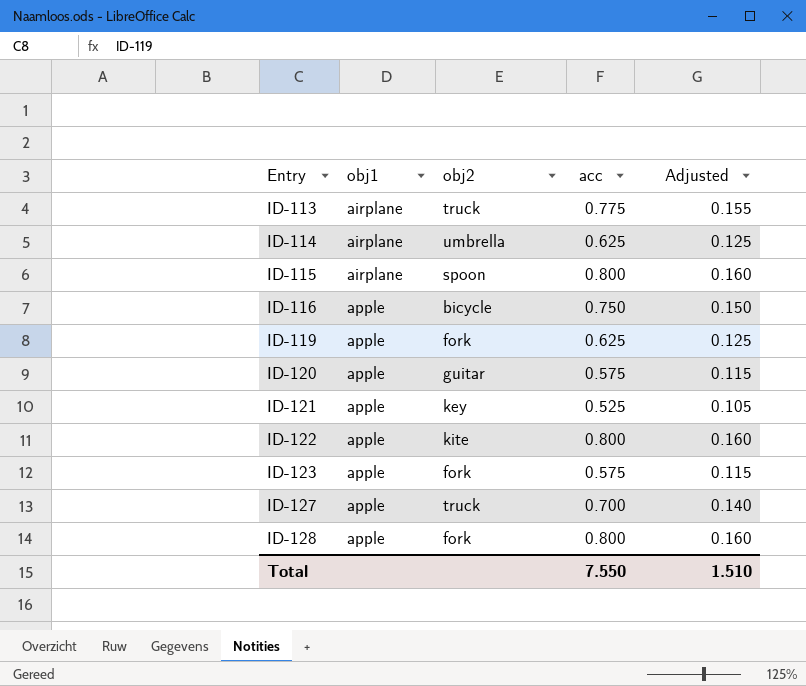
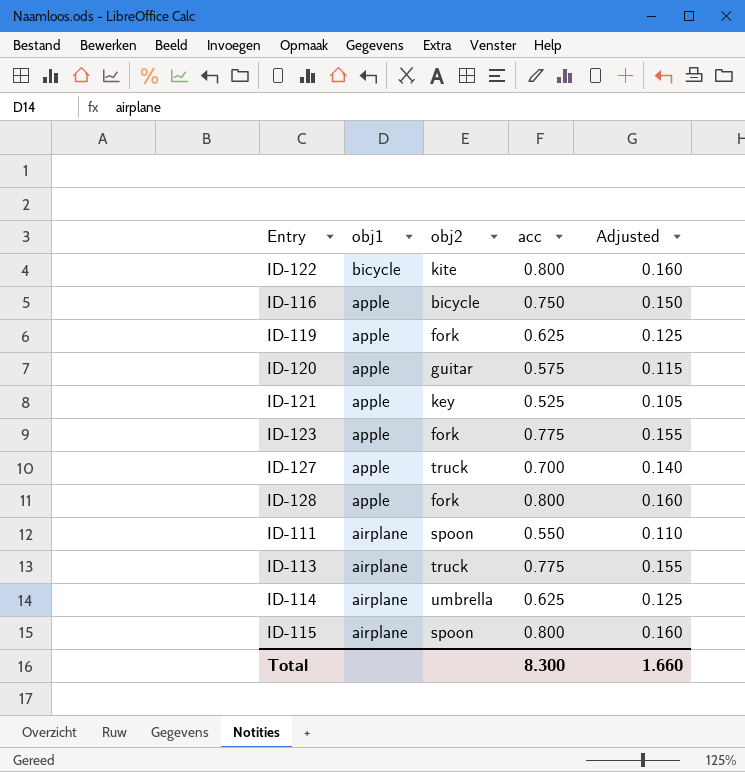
row order: Entry ascending -> obj1 descending
ID-122 | obj1: apple -> bicycle
ID-123 | acc: 0.575 -> 0.775
ID-123 | Adjusted: 0.115 -> 0.155
row ID-111: none -> airplane | spoon | 0.550 | 0.110
Total | acc: 7.550 -> 8.300
Total | Adjusted: 1.510 -> 1.660

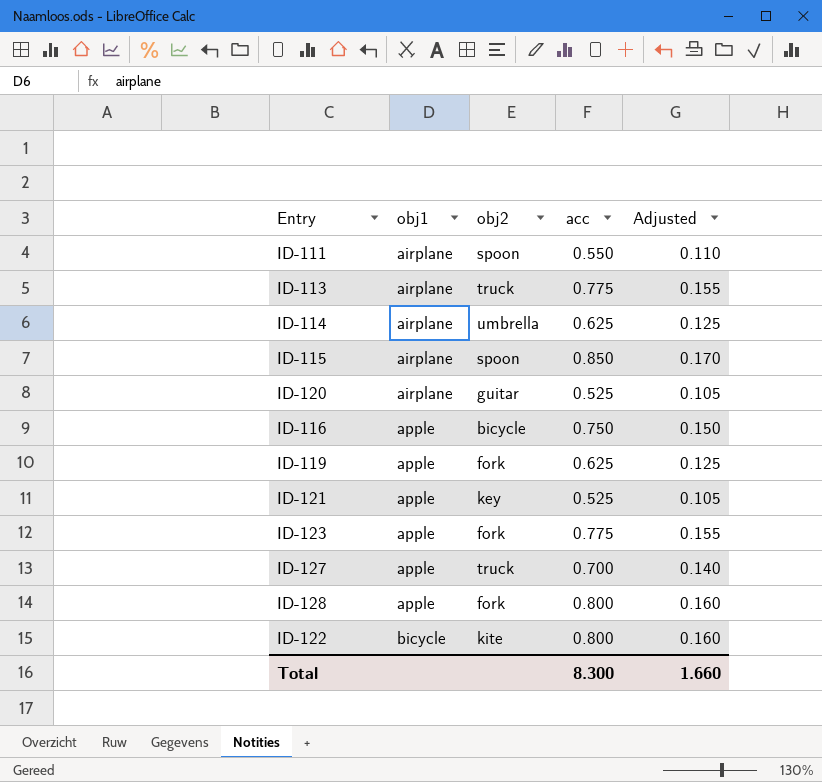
row order: obj1 descending -> obj1 ascending
ID-115 | acc: 0.800 -> 0.850
ID-115 | Adjusted: 0.160 -> 0.170
ID-120 | obj1: apple -> airplane
ID-120 | acc: 0.575 -> 0.525
ID-120 | Adjusted: 0.115 -> 0.105

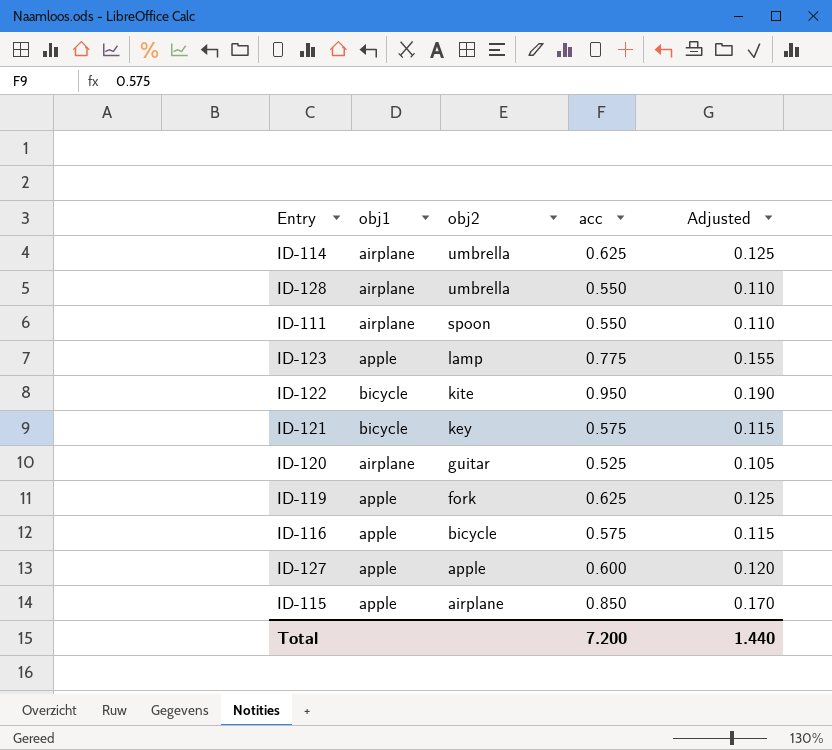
row order: obj1 ascending -> obj2 descending
row ID-113: airplane | truck | 0.775 | 0.155 -> none
ID-128 | obj1: apple -> airplane
ID-128 | obj2: fork -> umbrella
ID-128 | acc: 0.800 -> 0.550
ID-128 | Adjusted: 0.160 -> 0.110
ID-123 | obj2: fork -> lamp
ID-122 | acc: 0.800 -> 0.950
ID-122 | Adjusted: 0.160 -> 0.190
ID-121 | obj1: apple -> bicycle
ID-121 | acc: 0.525 -> 0.575
ID-121 | Adjusted: 0.105 -> 0.115
ID-116 | acc: 0.750 -> 0.575
ID-116 | Adjusted: 0.150 -> 0.115
ID-127 | obj2: truck -> apple
ID-127 | acc: 0.700 -> 0.600
ID-127 | Adjusted: 0.140 -> 0.120
ID-115 | obj1: airplane -> apple
ID-115 | obj2: spoon -> airplane
Total | acc: 8.300 -> 7.200
Total | Adjusted: 1.660 -> 1.440

